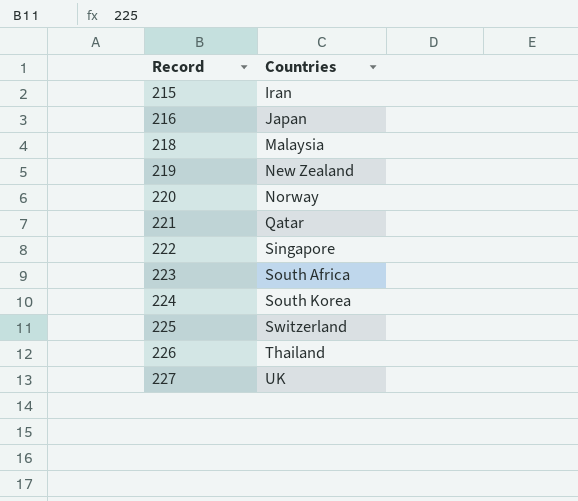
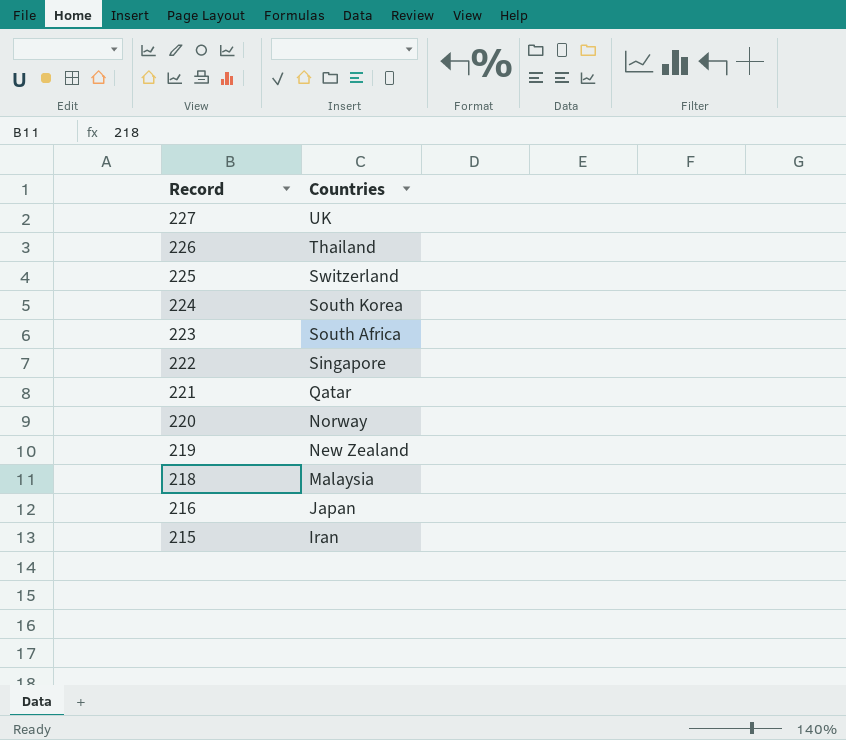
row order: Record ascending -> Record descending

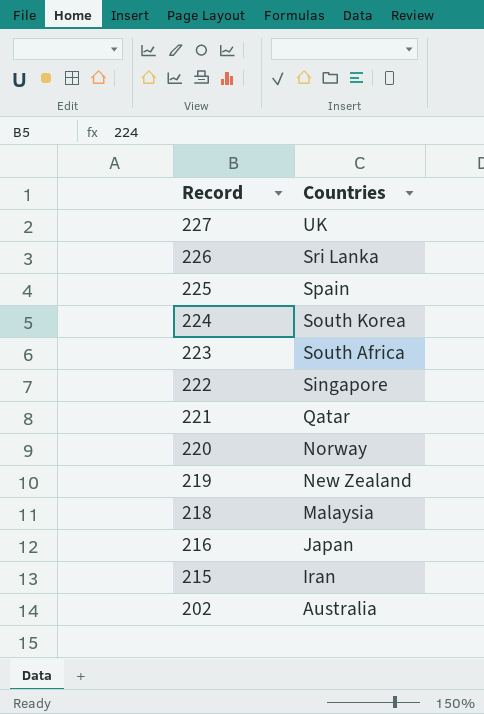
226 | Countries: Thailand -> Sri Lanka
225 | Countries: Switzerland -> Spain
row 202: none -> Australia

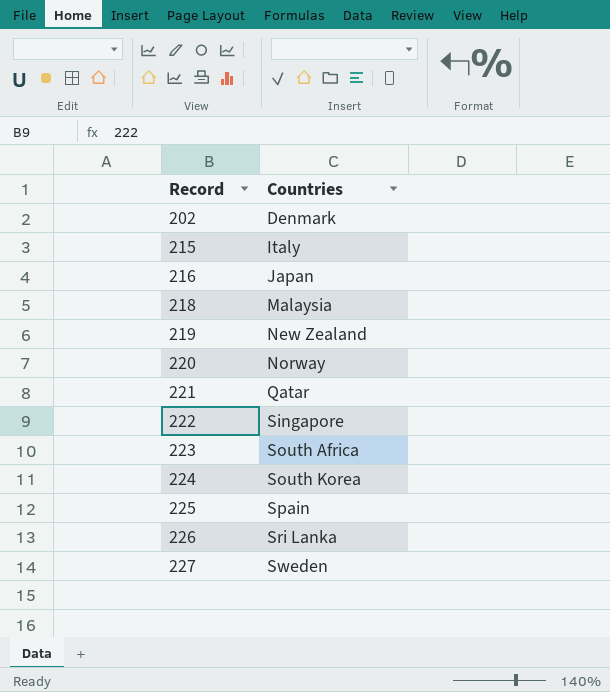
row order: Record descending -> Record ascending
202 | Countries: Australia -> Denmark
215 | Countries: Iran -> Italy
227 | Countries: UK -> Sweden

